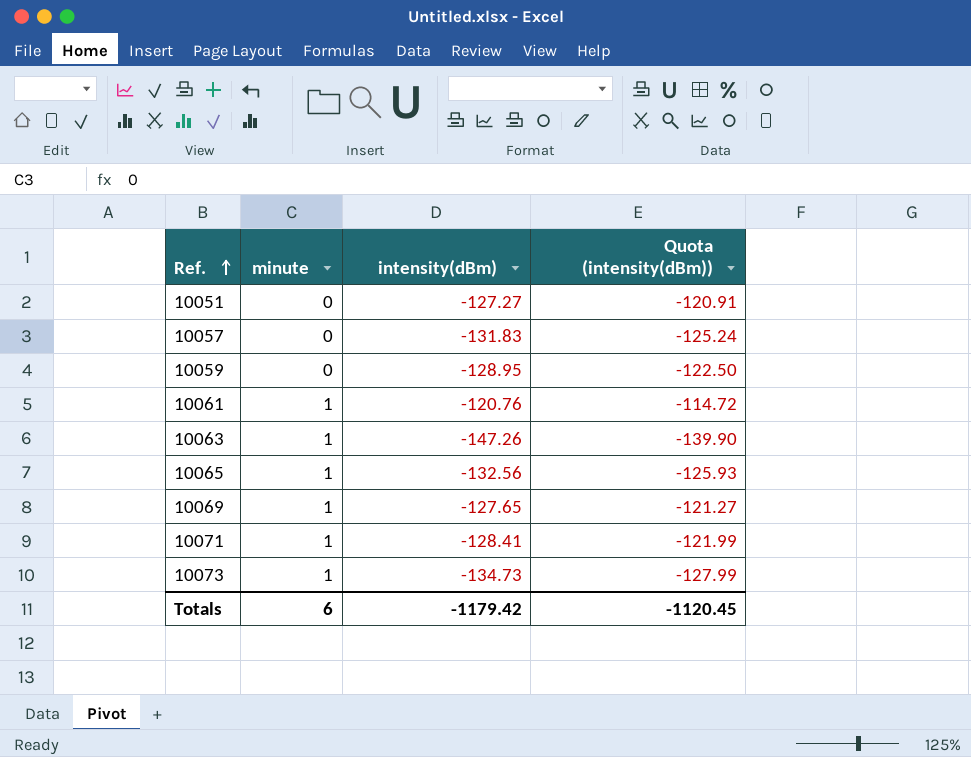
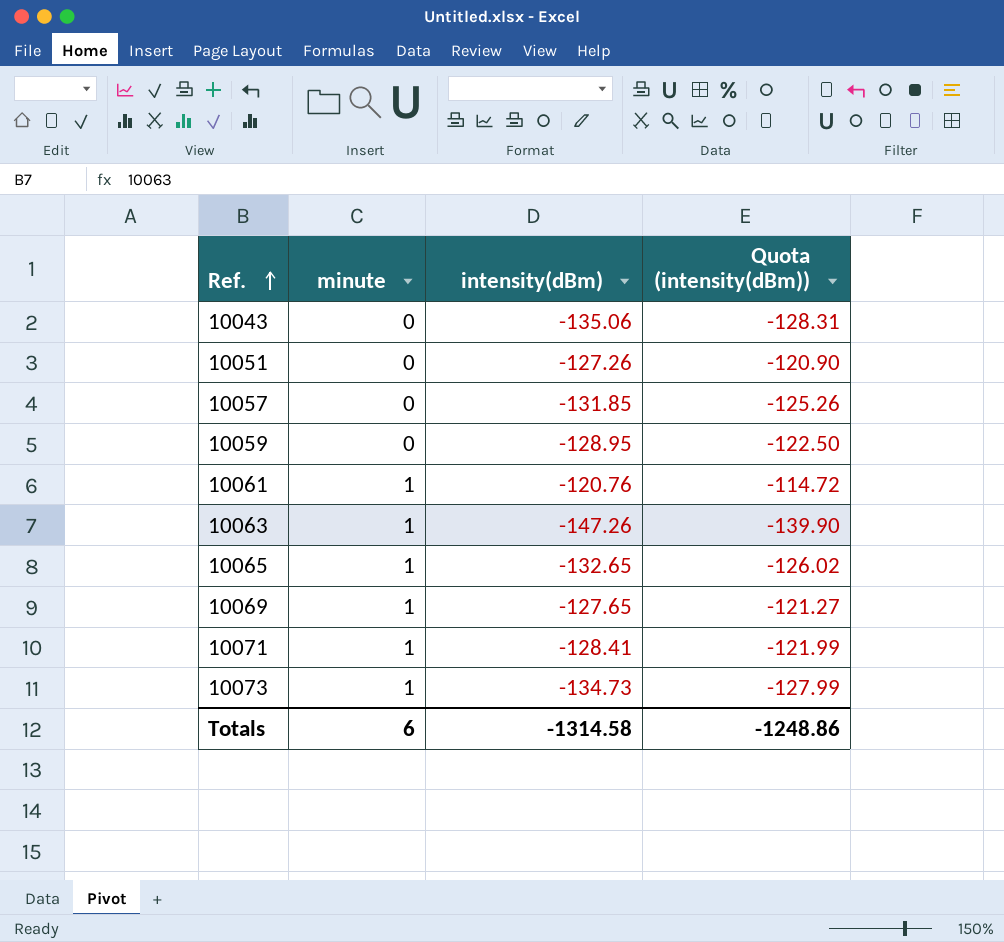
row 10043: none -> 0 | -135.06 | -128.31
10051 | intensity(dBm): -127.27 -> -127.26
10051 | Quota (intensity(dBm)): -120.91 -> -120.90
10057 | intensity(dBm): -131.83 -> -131.85
10057 | Quota (intensity(dBm)): -125.24 -> -125.26
10065 | intensity(dBm): -132.56 -> -132.65
10065 | Quota (intensity(dBm)): -125.93 -> -126.02
Totals | intensity(dBm): -1179.42 -> -1314.58
Totals | Quota (intensity(dBm)): -1120.45 -> -1248.86

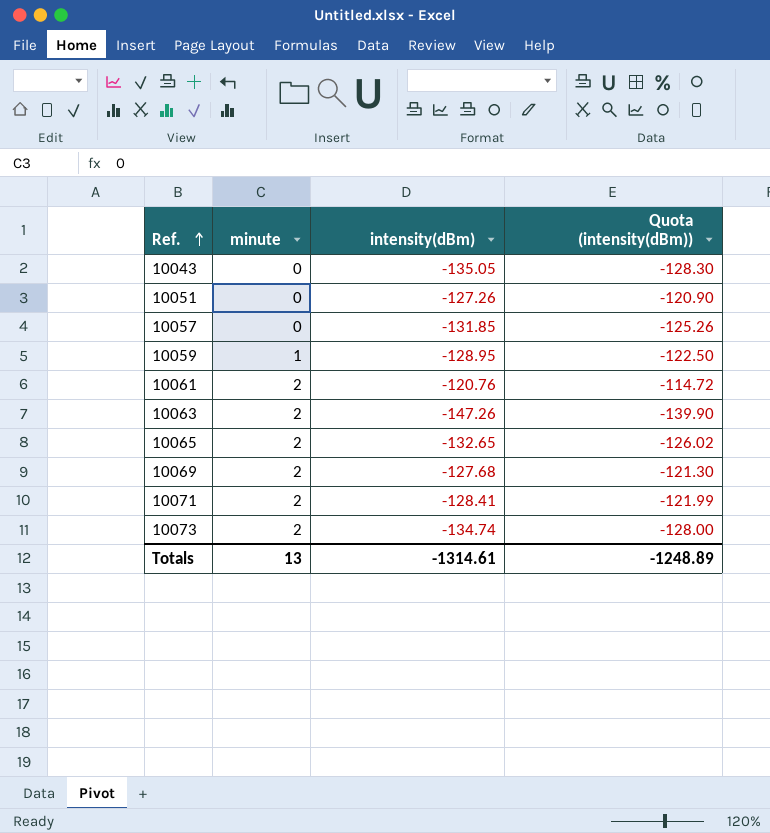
10043 | intensity(dBm): -135.06 -> -135.05
10043 | Quota (intensity(dBm)): -128.31 -> -128.30
10059 | minute: 0 -> 1
10061 | minute: 1 -> 2
10063 | minute: 1 -> 2
10065 | minute: 1 -> 2
10069 | minute: 1 -> 2
10069 | intensity(dBm): -127.65 -> -127.68
10069 | Quota (intensity(dBm)): -121.27 -> -121.30
10071 | minute: 1 -> 2
10073 | minute: 1 -> 2
10073 | intensity(dBm): -134.73 -> -134.74
10073 | Quota (intensity(dBm)): -127.99 -> -128.00
Totals | minute: 6 -> 13
Totals | intensity(dBm): -1314.58 -> -1314.61
Totals | Quota (intensity(dBm)): -1248.86 -> -1248.89

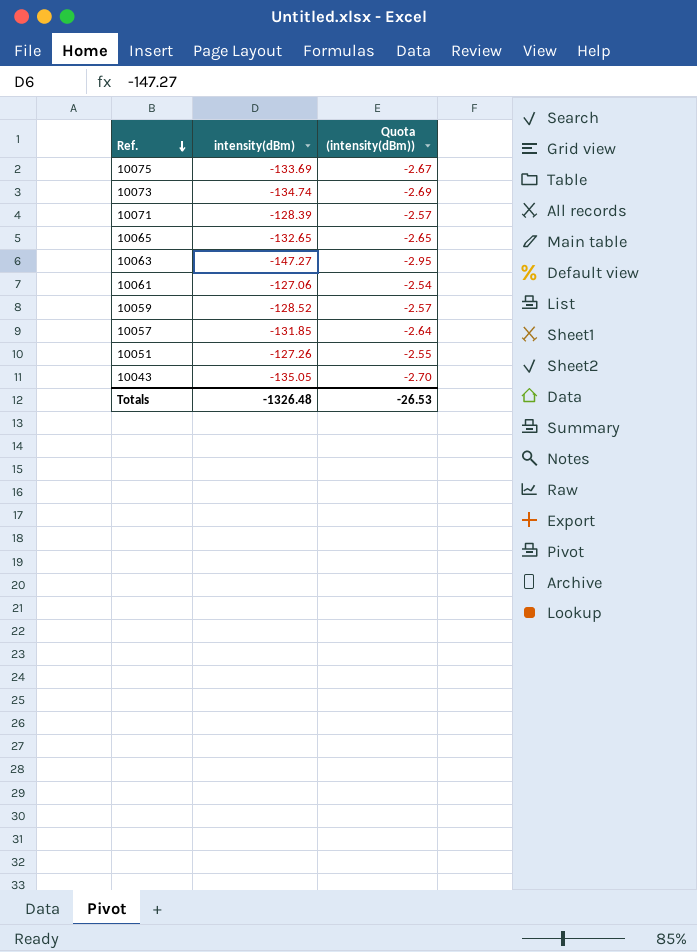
row order: Ref. ascending -> Ref. descending
column minute | position: 2 -> none
column Quota (intensity(dBm)) | formula: [intensity(dBm)] * 0.95 -> [intensity(dBm)] * 0.02
row 10069: 2 | -127.68 | -121.30 -> none
row 10075: none -> -133.69 | -2.67
10071 | intensity(dBm): -128.41 -> -128.39
10063 | intensity(dBm): -147.26 -> -147.27
10061 | intensity(dBm): -120.76 -> -127.06
10059 | intensity(dBm): -128.95 -> -128.52
Totals | intensity(dBm): -1314.61 -> -1326.48
Totals | Quota (intensity(dBm)): -1248.89 -> -26.53

